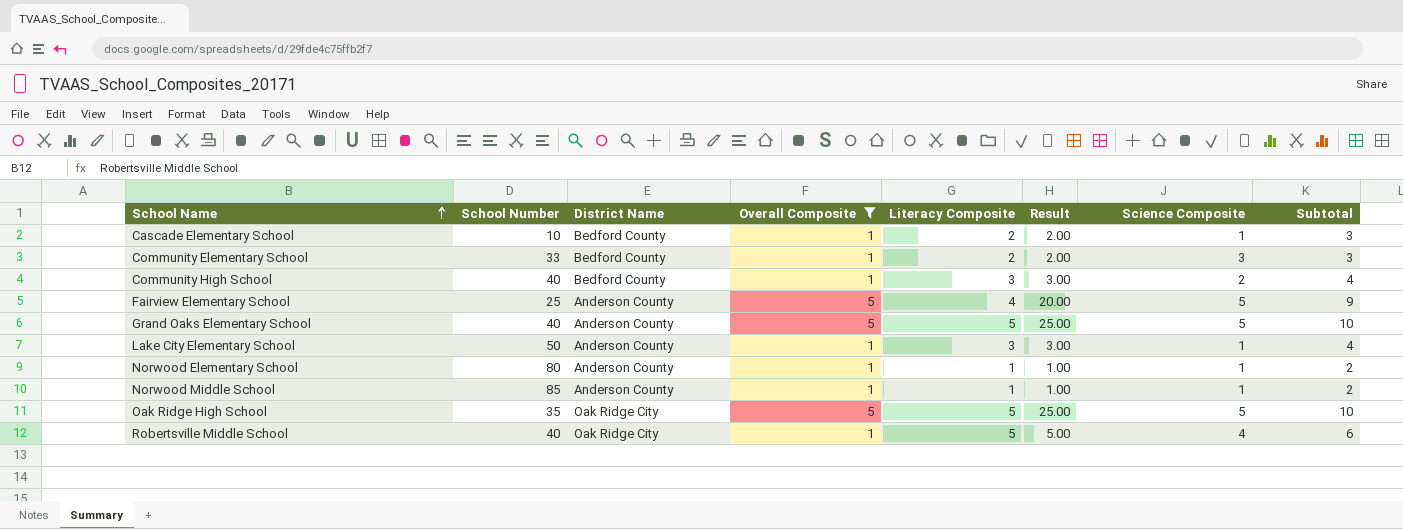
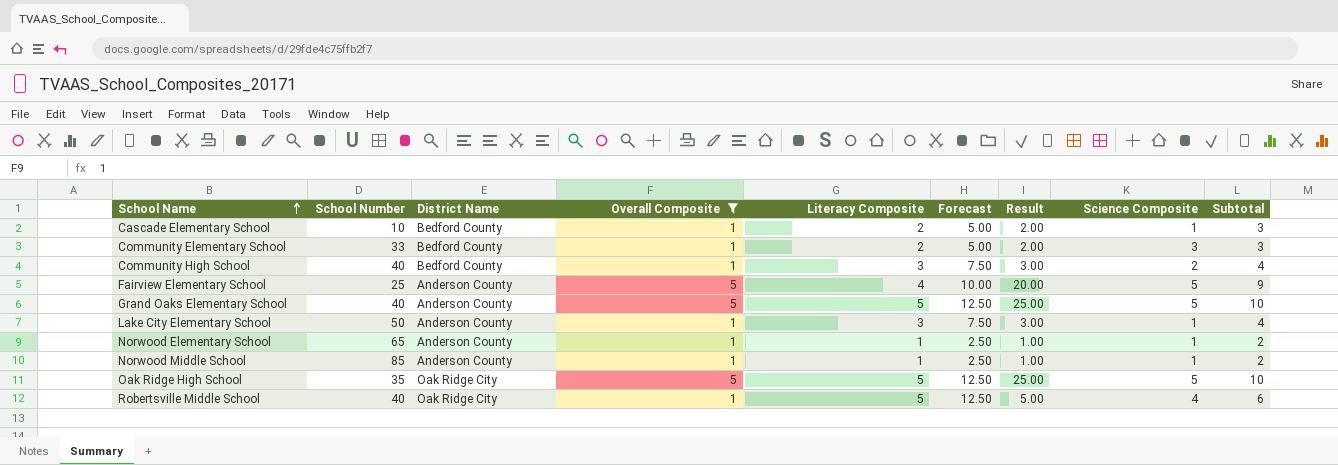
column Forecast | formula: none -> [Literacy Composite] * 2.5
Norwood Elementary School | School Number: 80 -> 65

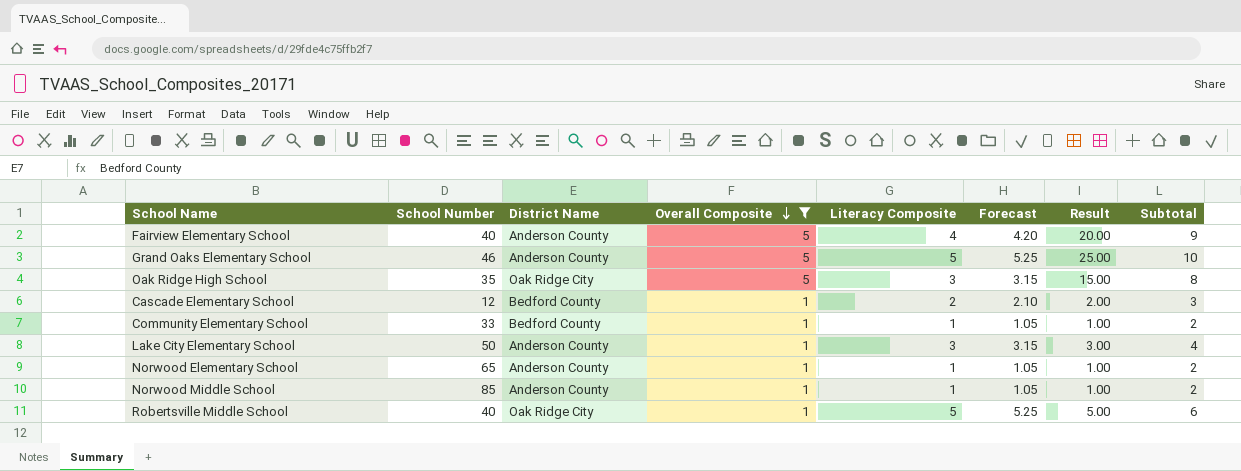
row order: School Name ascending -> Overall Composite descending
column Science Composite | position: 8 -> none
column Forecast | formula: [Literacy Composite] * 2.5 -> [Literacy Composite] * 1.05
row Community High School: 40 | Bedford County | 1 | 3 | 7.50 | 3.00 | 2 | 4 -> none
Fairview Elementary School | School Number: 25 -> 40
Grand Oaks Elementary School | School Number: 40 -> 46
Oak Ridge High School | Literacy Composite: 5 -> 3
Oak Ridge High School | Result: 25.00 -> 15.00
Oak Ridge High School | Subtotal: 10 -> 8
Cascade Elementary School | School Number: 10 -> 12
Community Elementary School | Literacy Composite: 2 -> 1
Community Elementary School | Result: 2.00 -> 1.00
Community Elementary School | Subtotal: 3 -> 2

